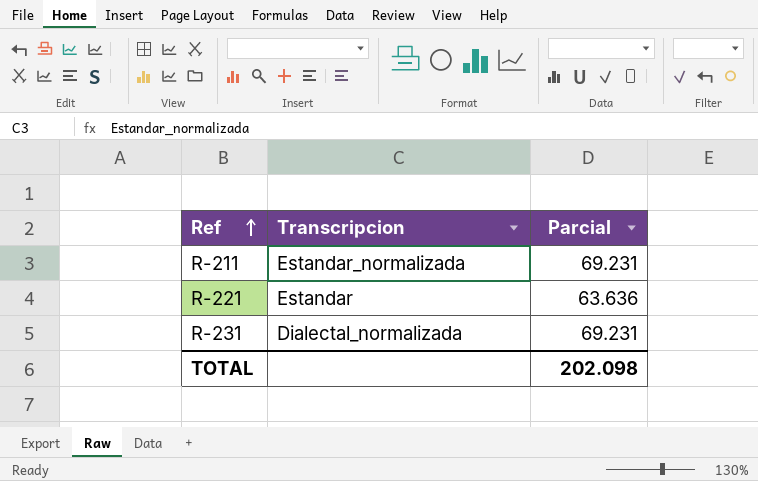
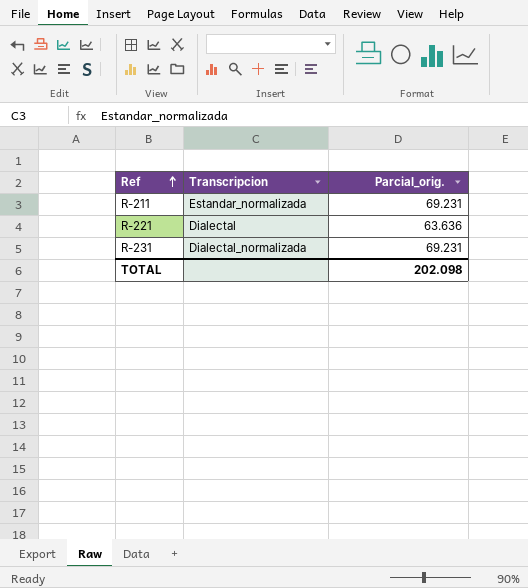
column name: Parcial -> Parcial_orig.
R-221 | Transcripcion: Estandar -> Dialectal

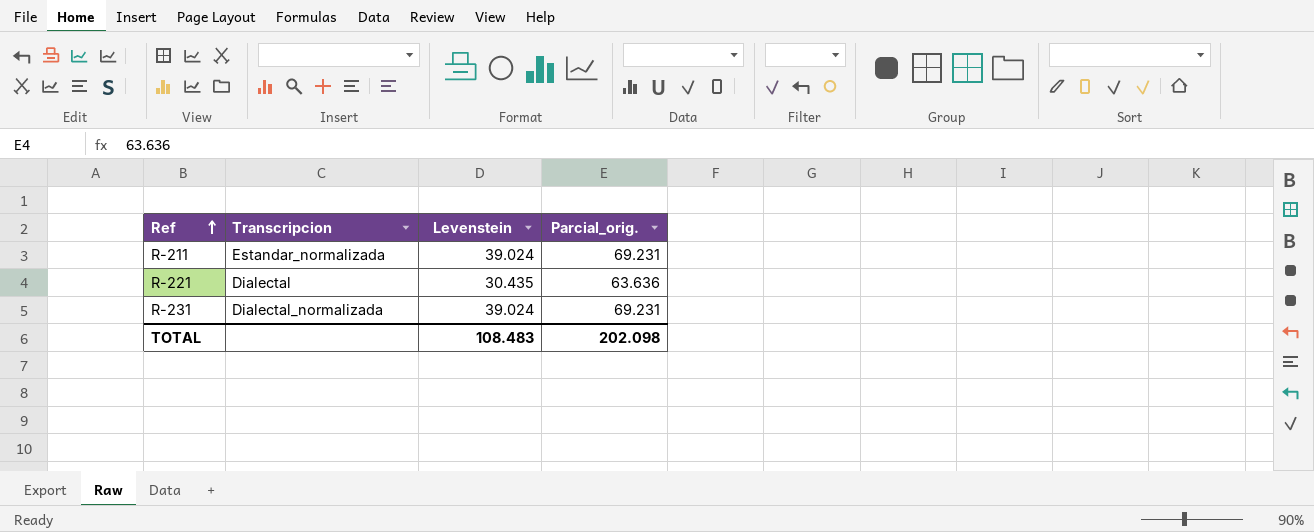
column Levenstein | position: none -> 3

